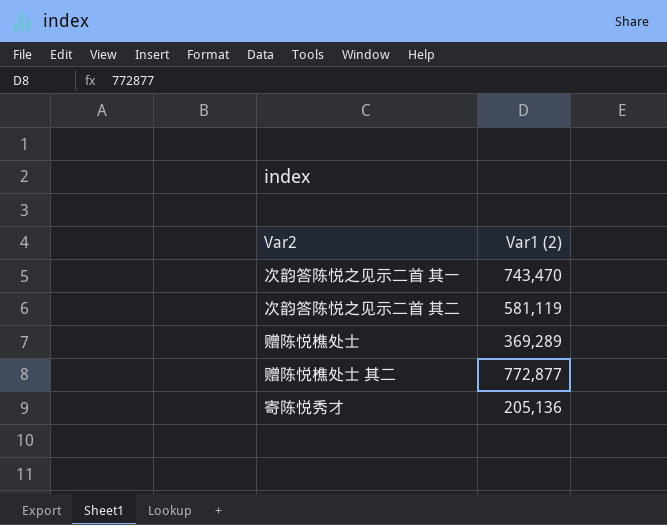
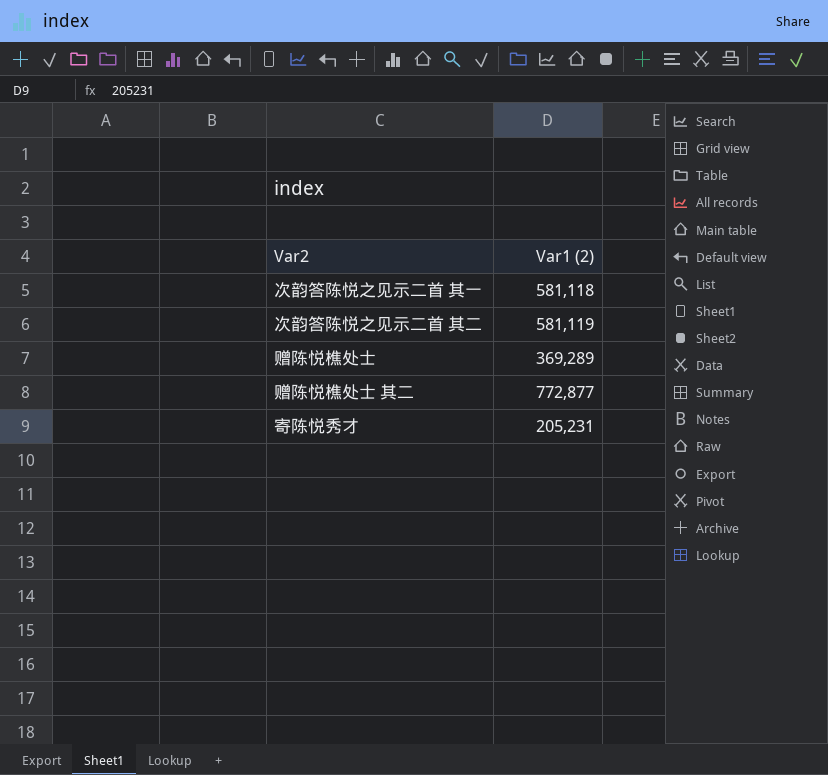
次韵答陈悦之见示二首 其一 | Var1 (2): 743,470 -> 581,118
寄陈悦秀才 | Var1 (2): 205,136 -> 205,231

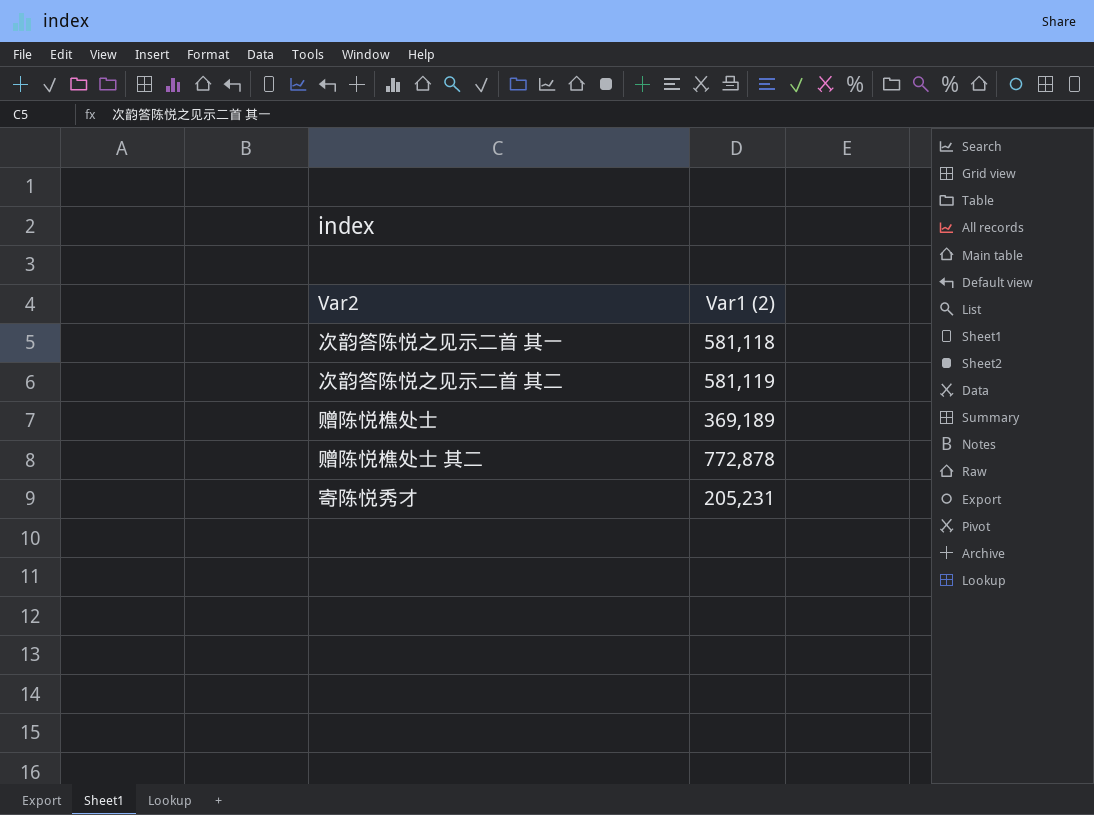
赠陈悦樵处士 | Var1 (2): 369,289 -> 369,189
赠陈悦樵处士 其二 | Var1 (2): 772,877 -> 772,878

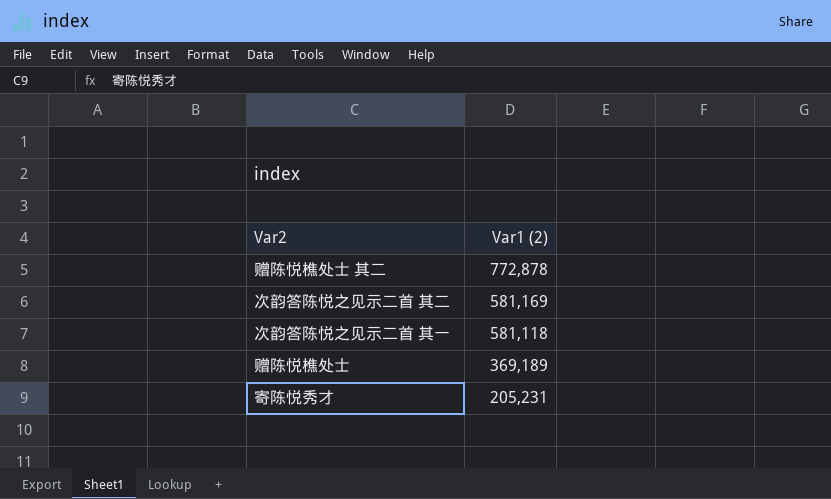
row order: none -> Var1 (2) descending
次韵答陈悦之见示二首 其二 | Var1 (2): 581,119 -> 581,169

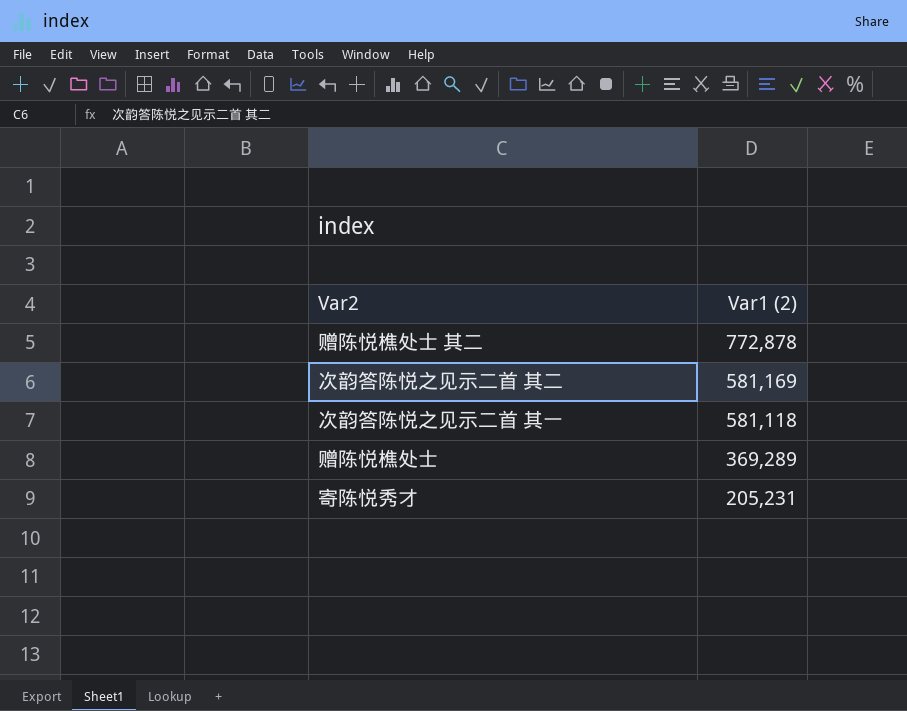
赠陈悦樵处士 | Var1 (2): 369,189 -> 369,289

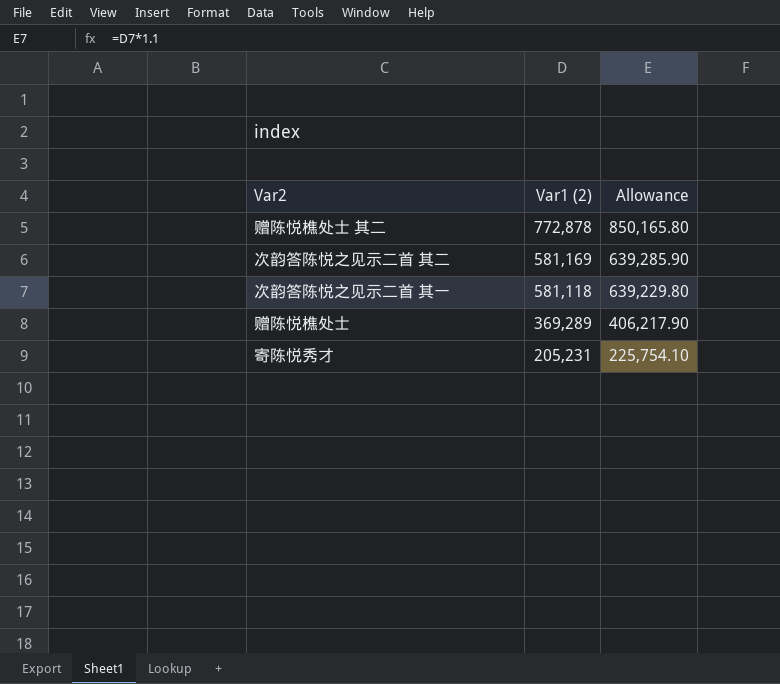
column Allowance | formula: none -> [Var1 (2)] * 1.1

